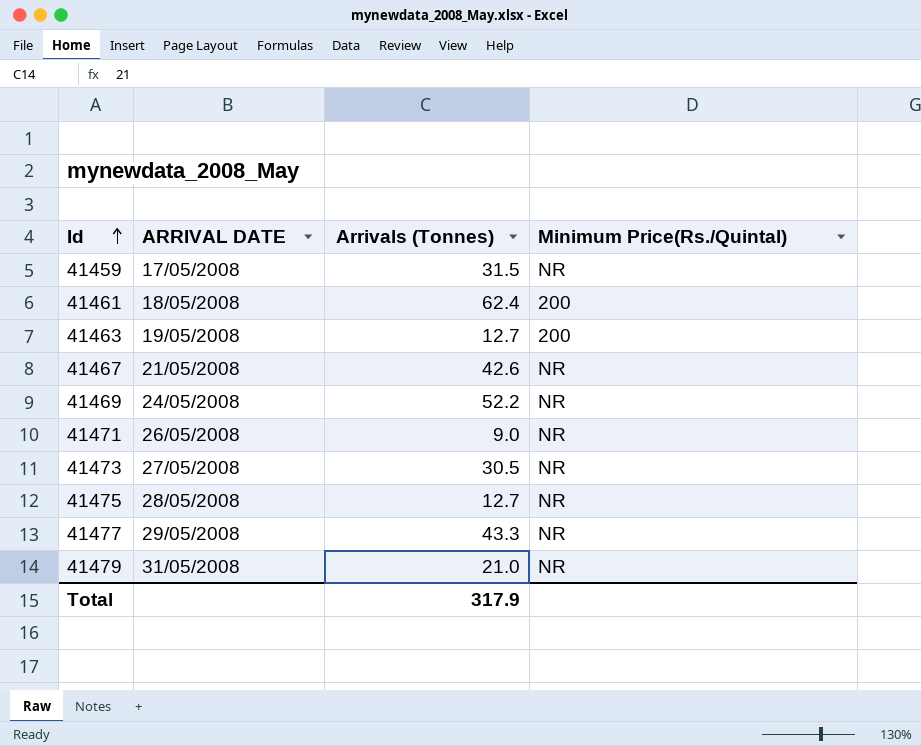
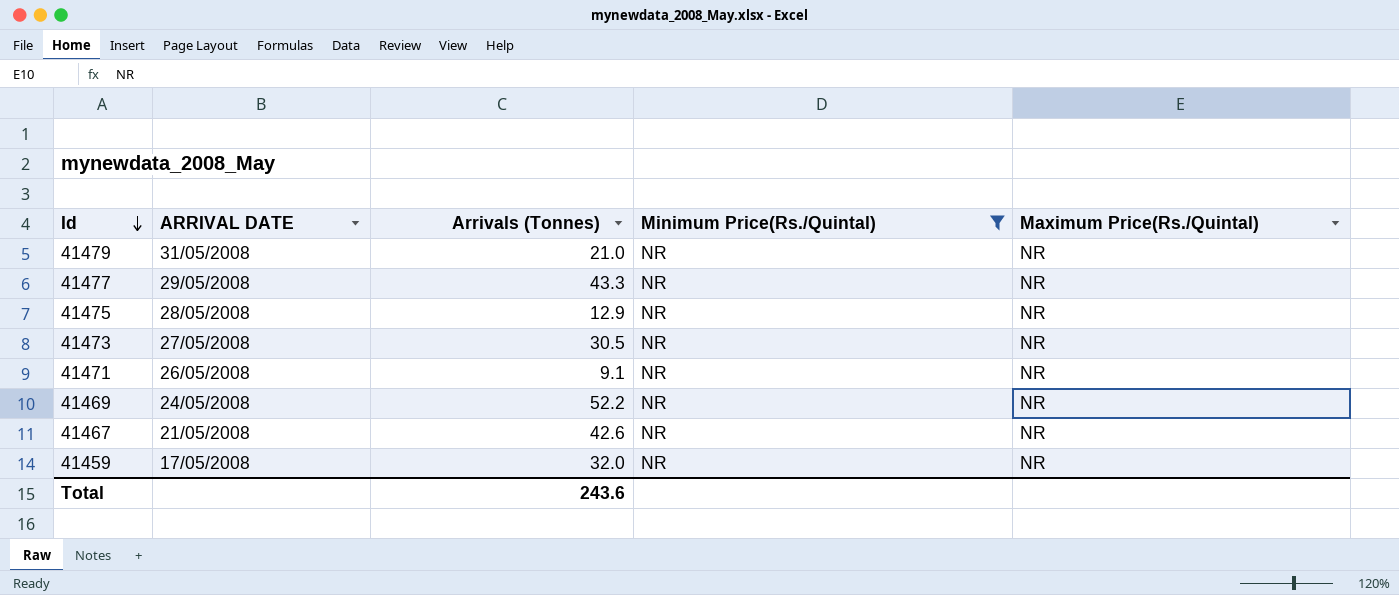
filter: none -> Minimum Price(Rs./Quintal) = NR
row order: Id ascending -> Id descending
column Maximum Price(Rs./Quintal) | position: none -> 5
41475 | Arrivals (Tonnes): 12.7 -> 12.9
41471 | Arrivals (Tonnes): 9.0 -> 9.1
41459 | Arrivals (Tonnes): 31.5 -> 32.0
Total | Arrivals (Tonnes): 317.9 -> 243.6

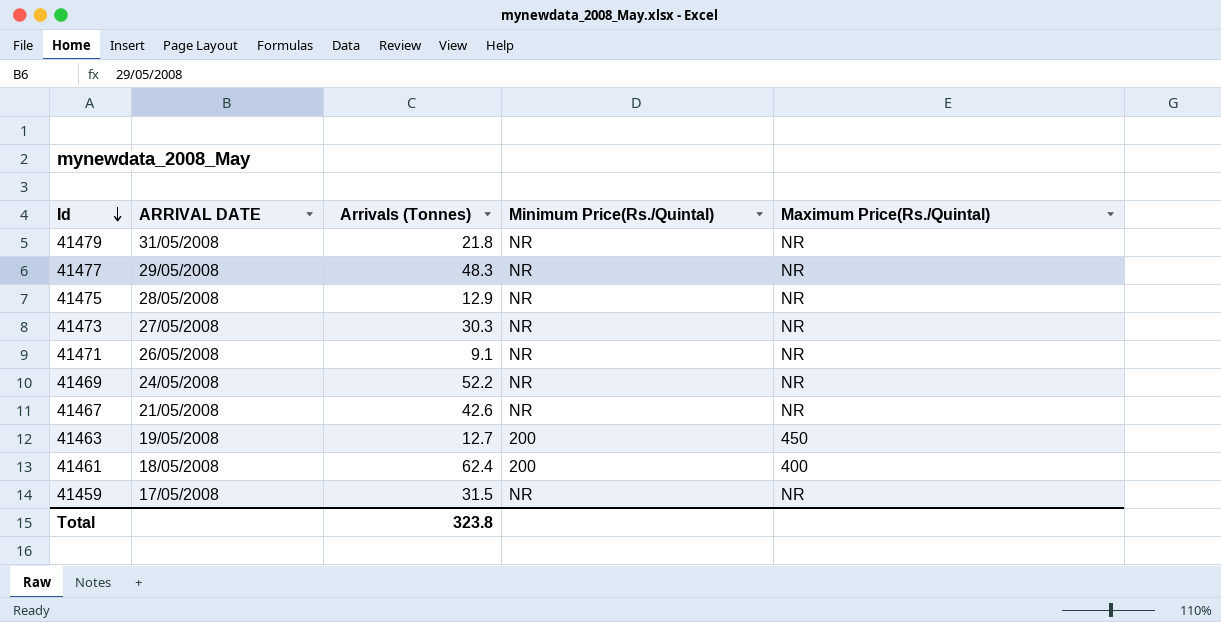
filter: Minimum Price(Rs./Quintal) = NR -> none
41479 | Arrivals (Tonnes): 21.0 -> 21.8
41477 | Arrivals (Tonnes): 43.3 -> 48.3
41473 | Arrivals (Tonnes): 30.5 -> 30.3
41459 | Arrivals (Tonnes): 32.0 -> 31.5
Total | Arrivals (Tonnes): 243.6 -> 323.8

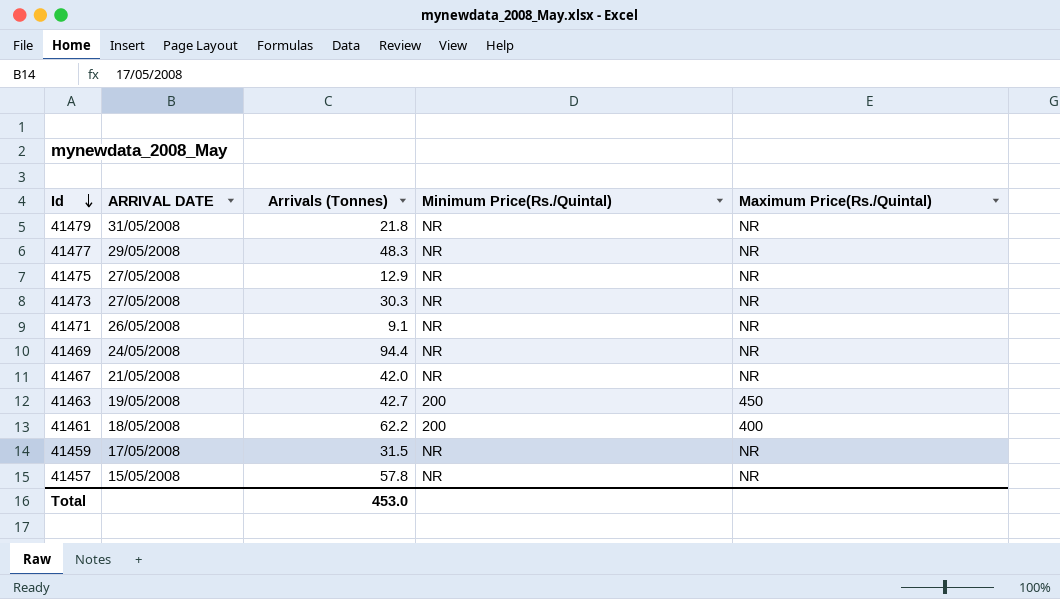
41475 | ARRIVAL DATE: 28/05/2008 -> 27/05/2008
41469 | Arrivals (Tonnes): 52.2 -> 94.4
41467 | Arrivals (Tonnes): 42.6 -> 42.0
41463 | Arrivals (Tonnes): 12.7 -> 42.7
41461 | Arrivals (Tonnes): 62.4 -> 62.2
row 41457: none -> 15/05/2008 | 57.8 | NR | NR
Total | Arrivals (Tonnes): 323.8 -> 453.0

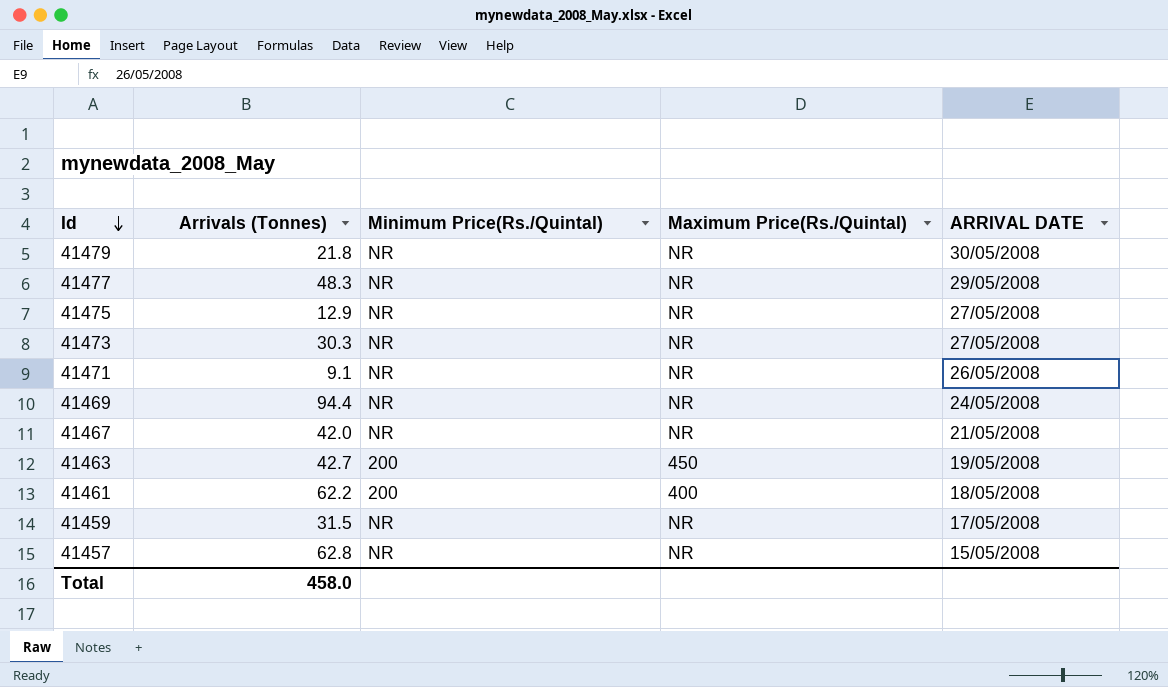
column ARRIVAL DATE | position: 2 -> 5
41479 | ARRIVAL DATE: 31/05/2008 -> 30/05/2008
41457 | Arrivals (Tonnes): 57.8 -> 62.8
Total | Arrivals (Tonnes): 453.0 -> 458.0

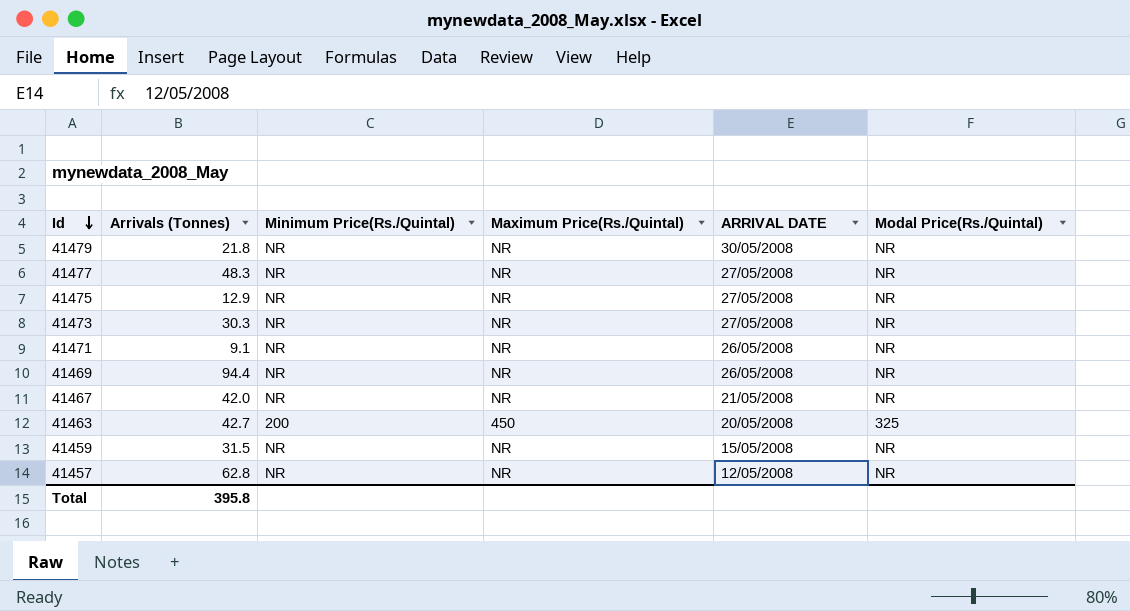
column Modal Price(Rs./Quintal) | position: none -> 6
row 41461: 62.2 | 200 | 400 | 18/05/2008 -> none
41477 | ARRIVAL DATE: 29/05/2008 -> 27/05/2008
41469 | ARRIVAL DATE: 24/05/2008 -> 26/05/2008
41463 | ARRIVAL DATE: 19/05/2008 -> 20/05/2008
41459 | ARRIVAL DATE: 17/05/2008 -> 15/05/2008
41457 | ARRIVAL DATE: 15/05/2008 -> 12/05/2008
Total | Arrivals (Tonnes): 458.0 -> 395.8

